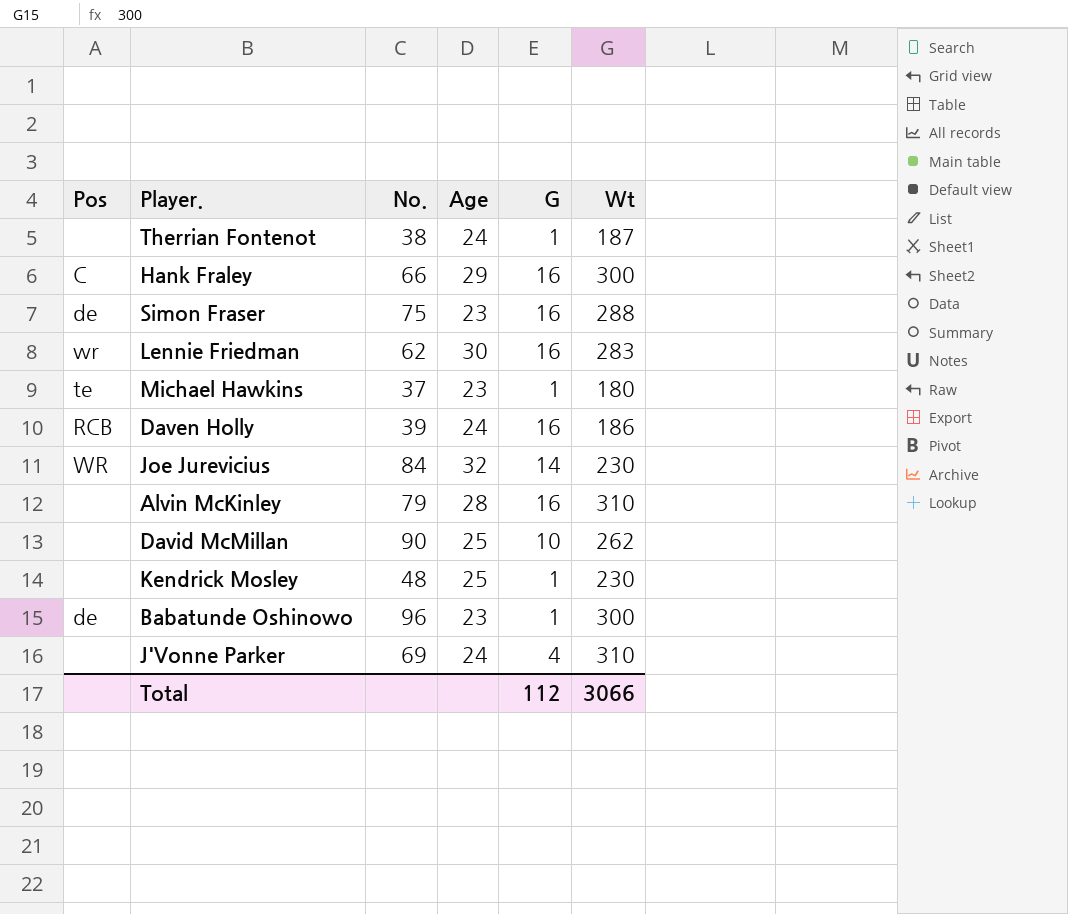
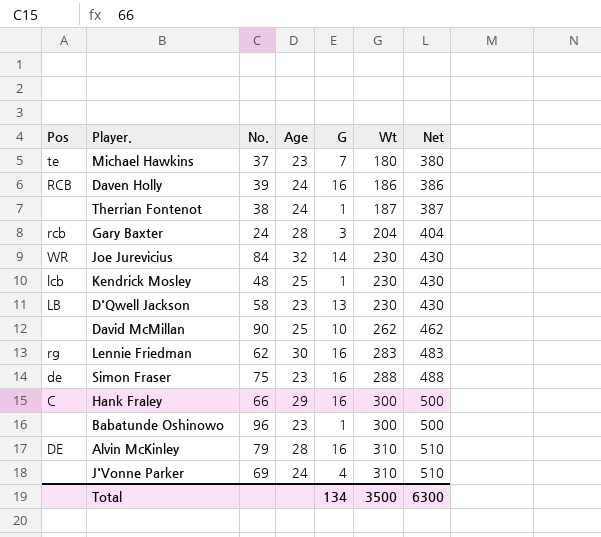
row order: none -> Wt ascending
column Net | formula: none -> [Wt] + 200
Michael Hawkins | G: 1 -> 7
row Gary Baxter: none -> rcb | 24 | 28 | 3 | 204 | 404
Kendrick Mosley | Pos: none -> lcb
row D'Qwell Jackson: none -> LB | 58 | 23 | 13 | 230 | 430
Lennie Friedman | Pos: wr -> rg
Babatunde Oshinowo | Pos: de -> none
Alvin McKinley | Pos: none -> DE
Total | G: 112 -> 134
Total | Wt: 3066 -> 3500

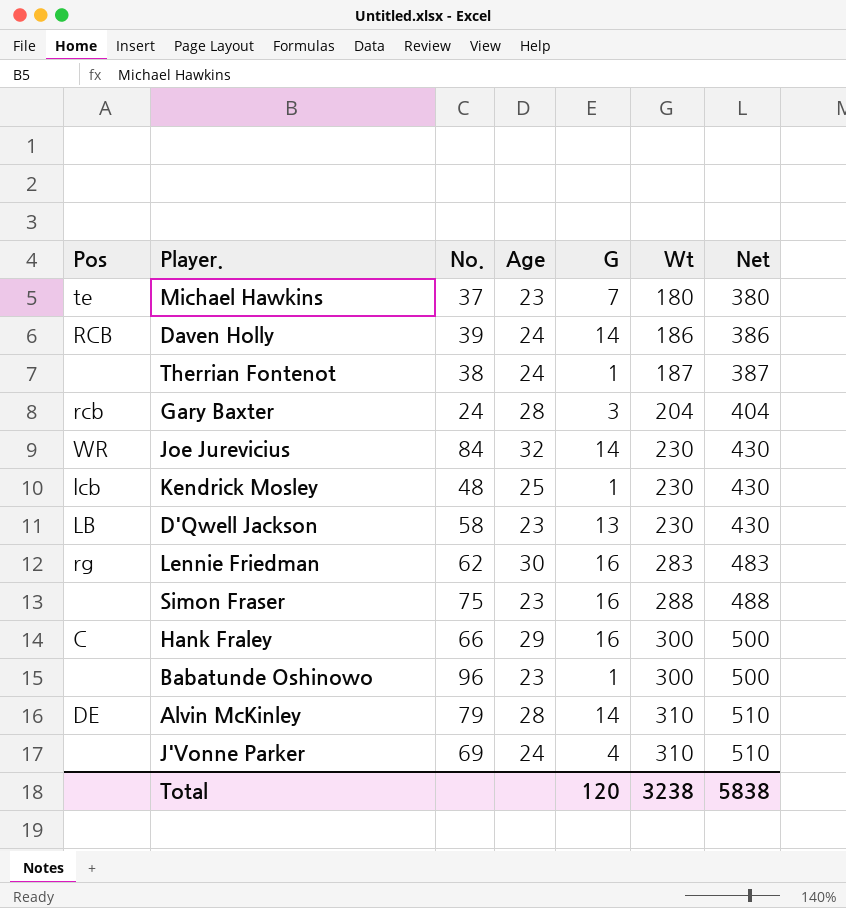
row David McMillan: none | 90 | 25 | 10 | 262 | 462 -> none
Daven Holly | G: 16 -> 14
Simon Fraser | Pos: de -> none
Alvin McKinley | G: 16 -> 14
Total | G: 134 -> 120
Total | Wt: 3500 -> 3238
Total | Net: 6300 -> 5838

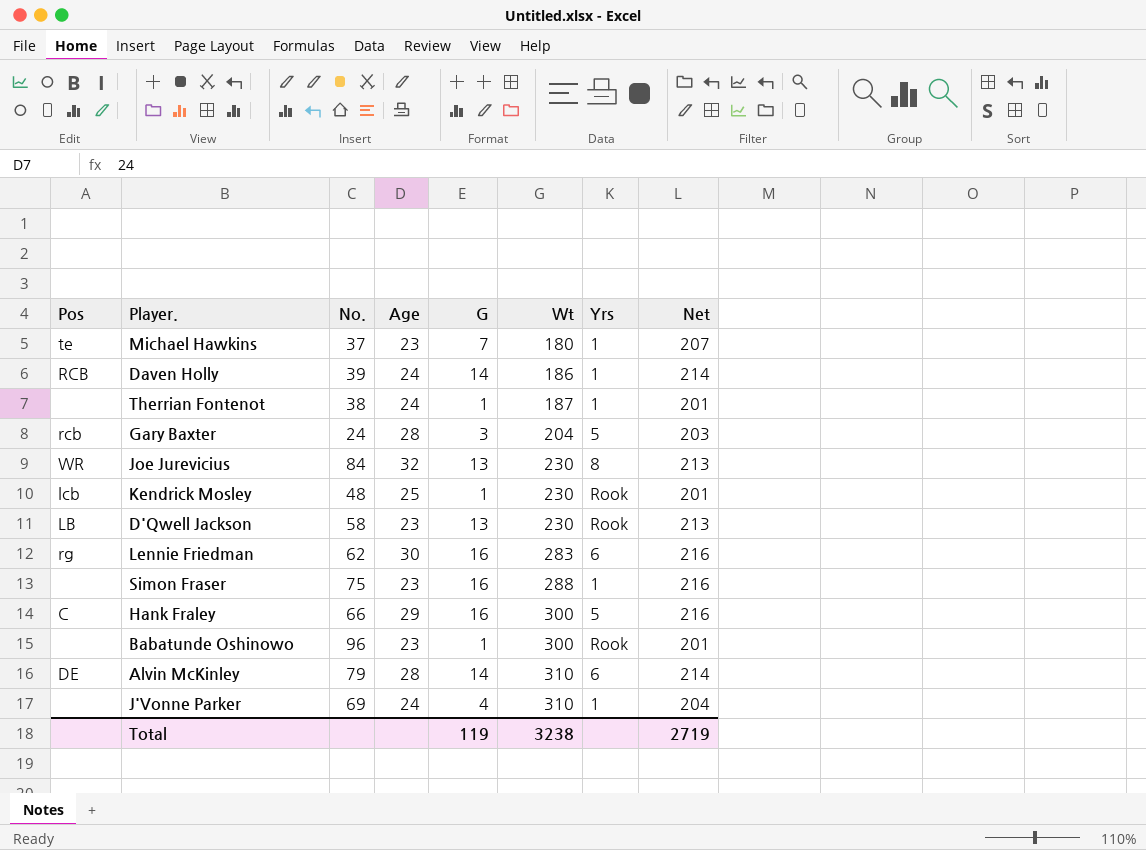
column Yrs | position: none -> 7
column Net | formula: [Wt] + 200 -> [G] + 200
Joe Jurevicius | G: 14 -> 13
Total | G: 120 -> 119
Total | Net: 5838 -> 2719

